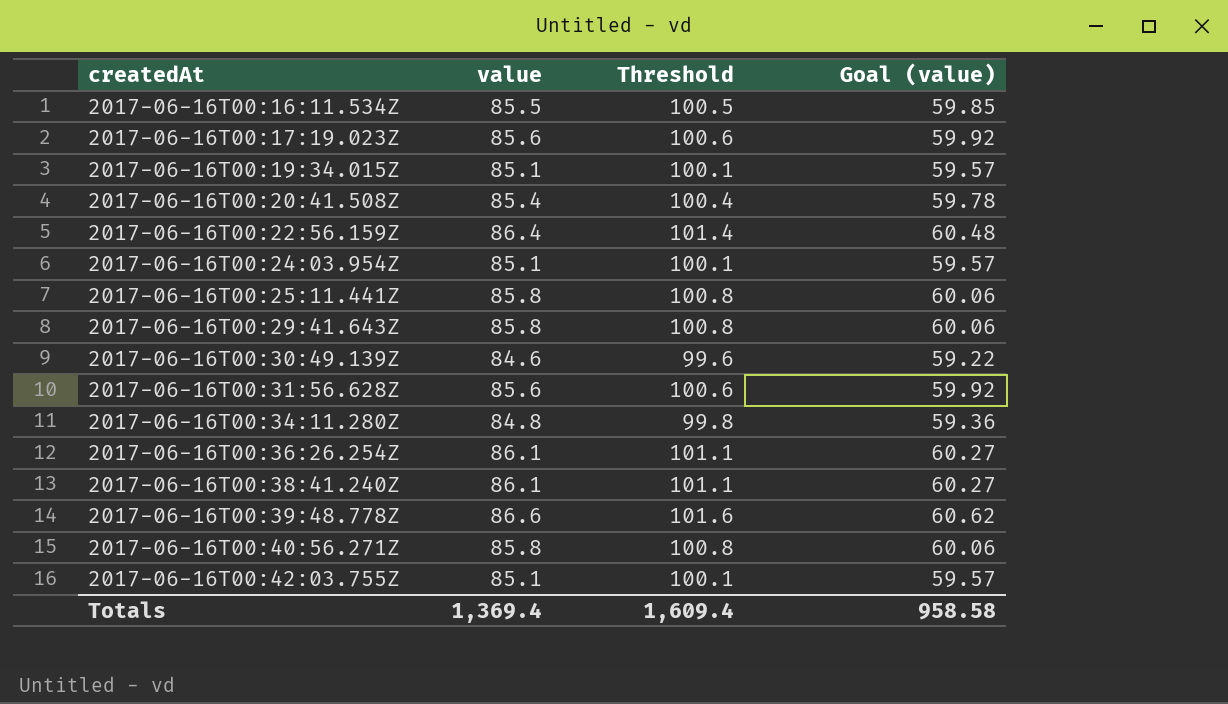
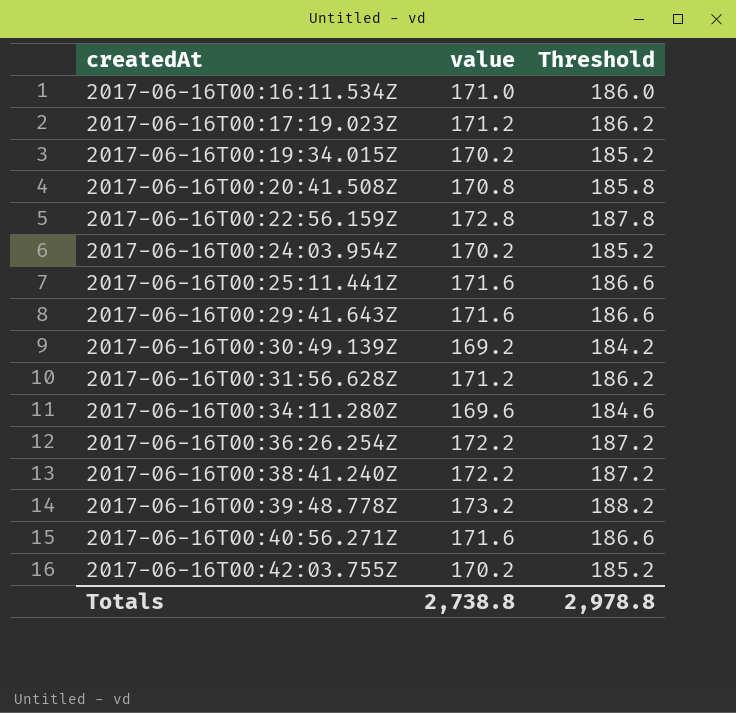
column Goal (value) | formula: [value] * 0.7 -> none
2017-06-16T00:16:11.534Z | value: 85.5 -> 171.0
2017-06-16T00:16:11.534Z | Threshold: 100.5 -> 186.0
2017-06-16T00:17:19.023Z | value: 85.6 -> 171.2
2017-06-16T00:17:19.023Z | Threshold: 100.6 -> 186.2
2017-06-16T00:19:34.015Z | value: 85.1 -> 170.2
2017-06-16T00:19:34.015Z | Threshold: 100.1 -> 185.2
2017-06-16T00:20:41.508Z | value: 85.4 -> 170.8
2017-06-16T00:20:41.508Z | Threshold: 100.4 -> 185.8
2017-06-16T00:22:56.159Z | value: 86.4 -> 172.8
2017-06-16T00:22:56.159Z | Threshold: 101.4 -> 187.8
2017-06-16T00:24:03.954Z | value: 85.1 -> 170.2
2017-06-16T00:24:03.954Z | Threshold: 100.1 -> 185.2
2017-06-16T00:25:11.441Z | value: 85.8 -> 171.6
2017-06-16T00:25:11.441Z | Threshold: 100.8 -> 186.6
2017-06-16T00:29:41.643Z | value: 85.8 -> 171.6
2017-06-16T00:29:41.643Z | Threshold: 100.8 -> 186.6
2017-06-16T00:30:49.139Z | value: 84.6 -> 169.2
2017-06-16T00:30:49.139Z | Threshold: 99.6 -> 184.2
2017-06-16T00:31:56.628Z | value: 85.6 -> 171.2
2017-06-16T00:31:56.628Z | Threshold: 100.6 -> 186.2
2017-06-16T00:34:11.280Z | value: 84.8 -> 169.6
2017-06-16T00:34:11.280Z | Threshold: 99.8 -> 184.6
2017-06-16T00:36:26.254Z | value: 86.1 -> 172.2
2017-06-16T00:36:26.254Z | Threshold: 101.1 -> 187.2
2017-06-16T00:38:41.240Z | value: 86.1 -> 172.2
2017-06-16T00:38:41.240Z | Threshold: 101.1 -> 187.2
2017-06-16T00:39:48.778Z | value: 86.6 -> 173.2
2017-06-16T00:39:48.778Z | Threshold: 101.6 -> 188.2
2017-06-16T00:40:56.271Z | value: 85.8 -> 171.6
2017-06-16T00:40:56.271Z | Threshold: 100.8 -> 186.6
2017-06-16T00:42:03.755Z | value: 85.1 -> 170.2
2017-06-16T00:42:03.755Z | Threshold: 100.1 -> 185.2
Totals | value: 1,369.4 -> 2,738.8
Totals | Threshold: 1,609.4 -> 2,978.8

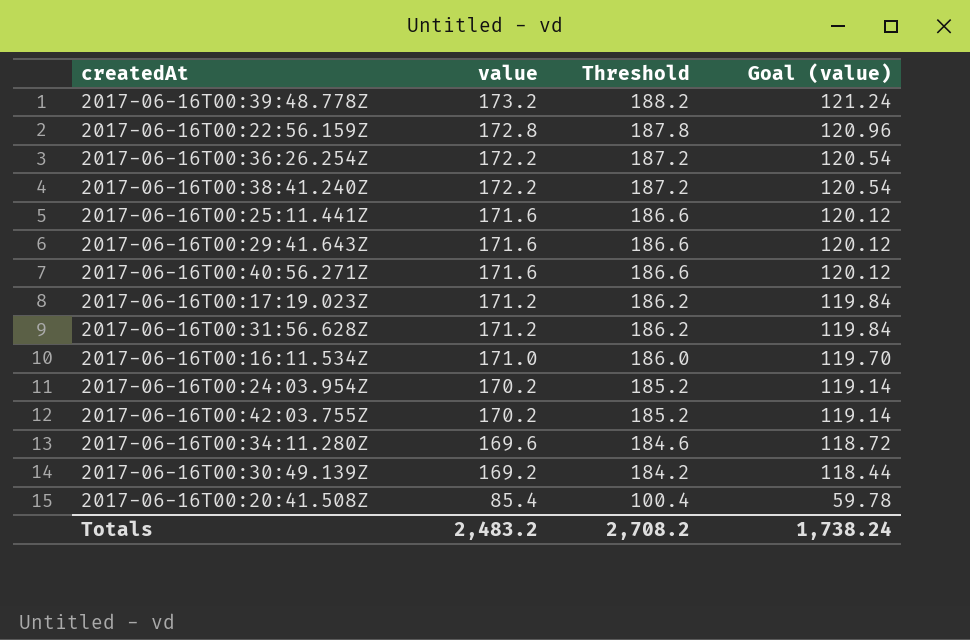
row order: createdAt ascending -> value descending
column Goal (value) | formula: none -> [value] * 0.7
row 2017-06-16T00:19:34.015Z: 170.2 | 185.2 -> none
2017-06-16T00:20:41.508Z | value: 170.8 -> 85.4
2017-06-16T00:20:41.508Z | Threshold: 185.8 -> 100.4
Totals | value: 2,738.8 -> 2,483.2
Totals | Threshold: 2,978.8 -> 2,708.2

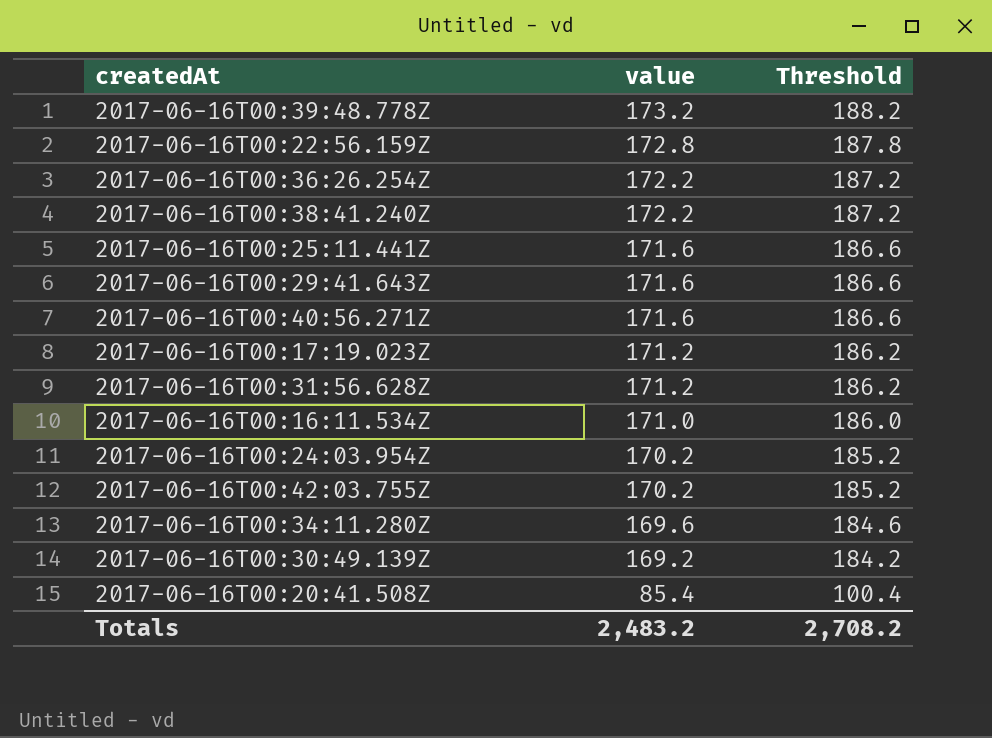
column Goal (value) | formula: [value] * 0.7 -> none

